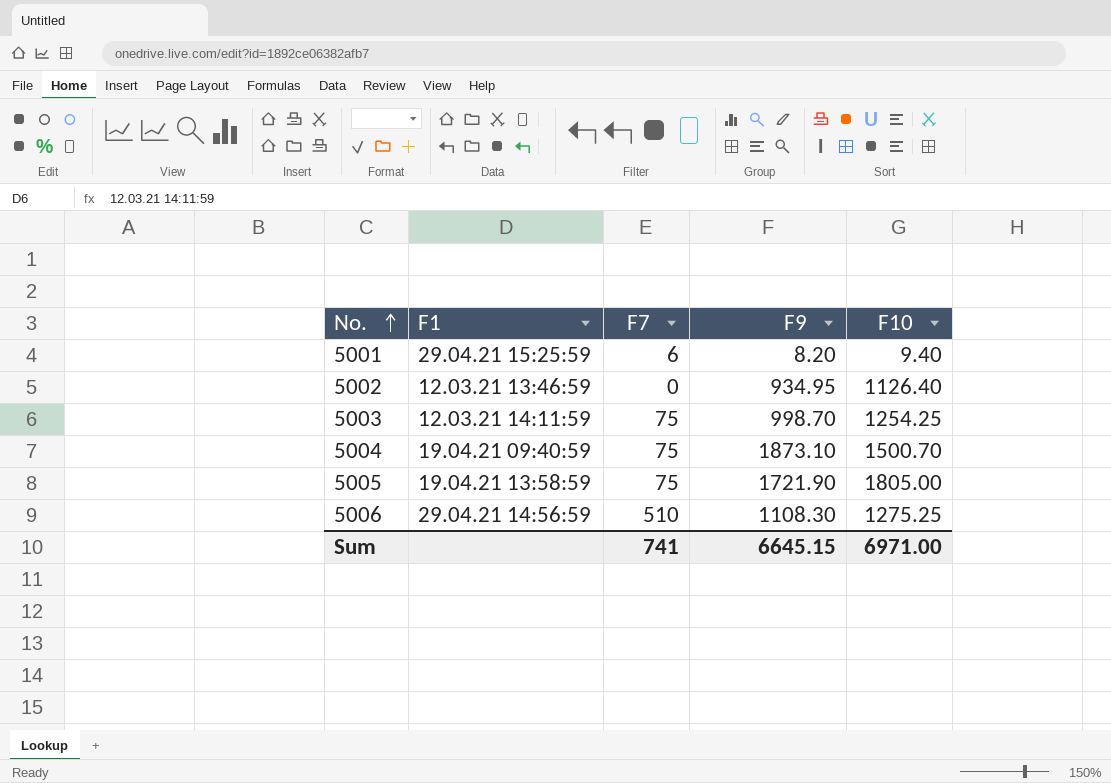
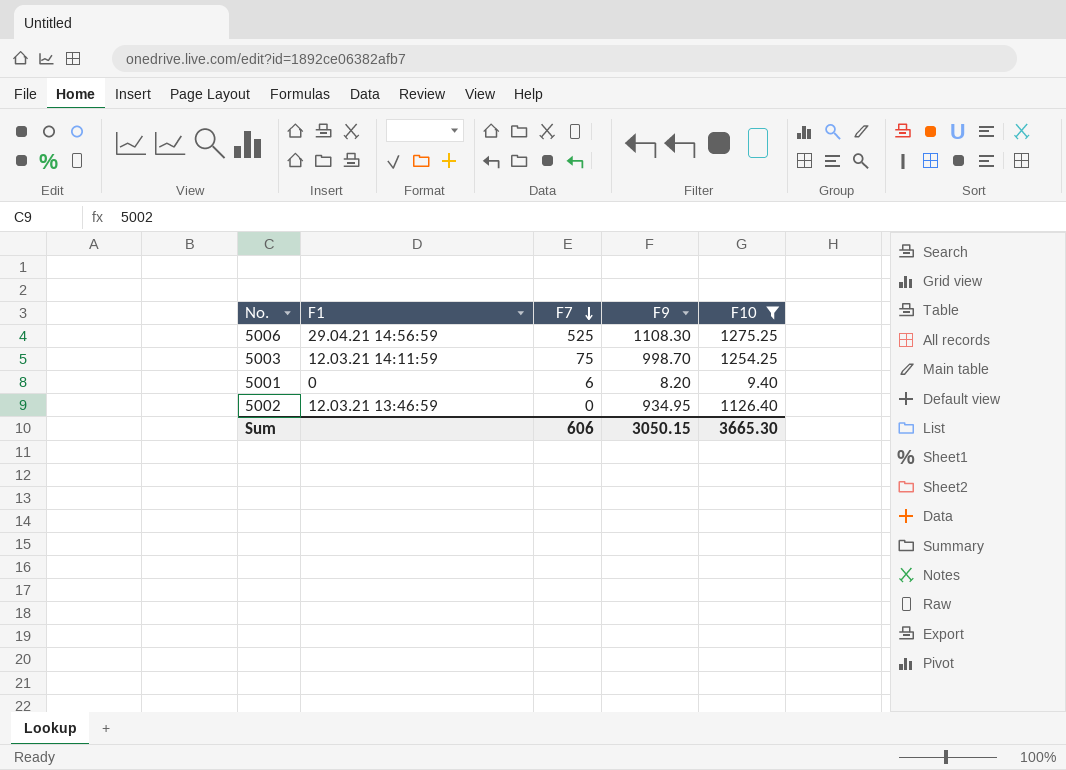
filter: none -> F10 <= 1275.25
row order: No. ascending -> F7 descending
5006 | F7: 510 -> 525
5001 | F1: 29.04.21 15:25:59 -> 0
Sum | F7: 741 -> 606
Sum | F9: 6645.15 -> 3050.15
Sum | F10: 6971.00 -> 3665.30

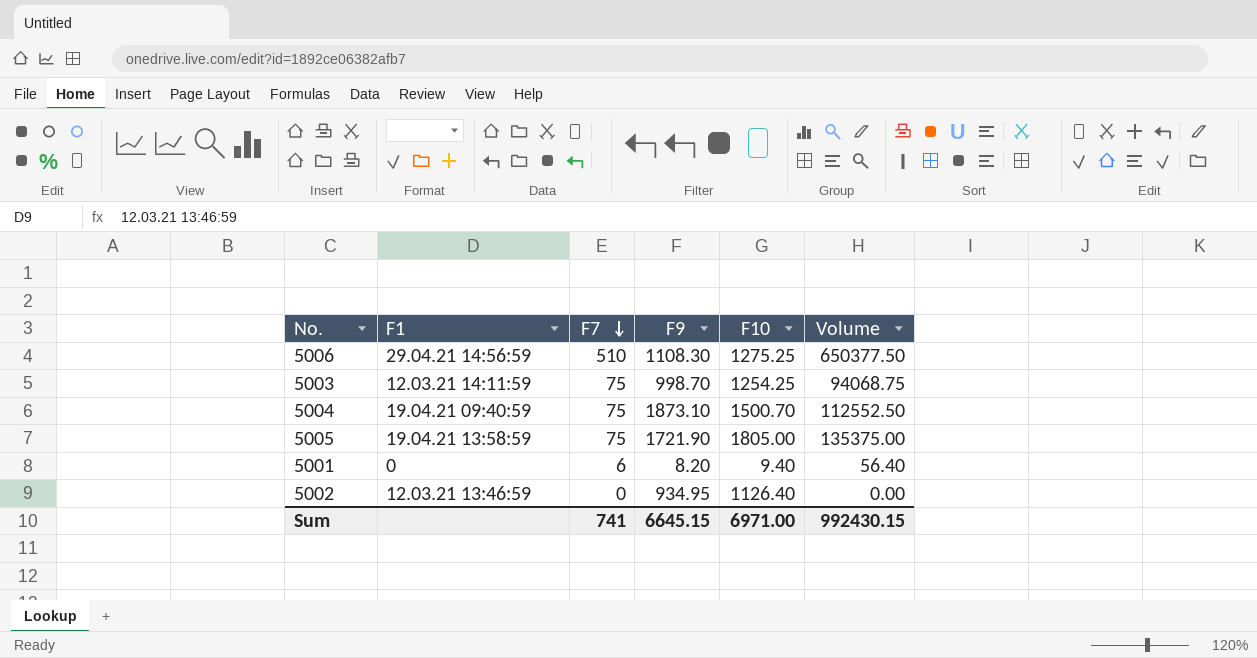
filter: F10 <= 1275.25 -> none
column Volume | formula: none -> [F7] * [F10]
5006 | F7: 525 -> 510
Sum | F7: 606 -> 741
Sum | F9: 3050.15 -> 6645.15
Sum | F10: 3665.30 -> 6971.00

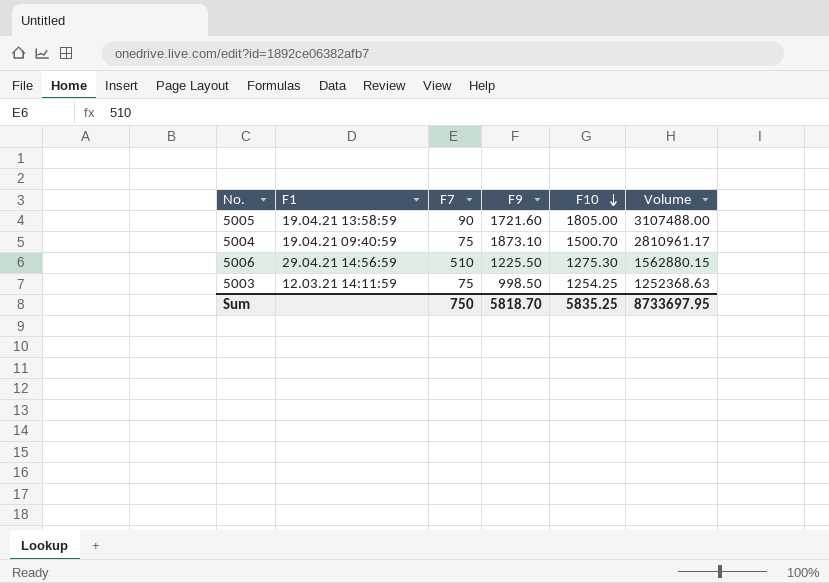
row order: F7 descending -> F10 descending
column Volume | formula: [F7] * [F10] -> [F9] * [F10]
row 5001: 0 | 6 | 8.20 | 9.40 | 56.40 -> none
row 5002: 12.03.21 13:46:59 | 0 | 934.95 | 1126.40 | 0.00 -> none
5005 | F7: 75 -> 90
5005 | F9: 1721.90 -> 1721.60
5006 | F9: 1108.30 -> 1225.50
5006 | F10: 1275.25 -> 1275.30
5003 | F9: 998.70 -> 998.50
Sum | F7: 741 -> 750
Sum | F9: 6645.15 -> 5818.70
Sum | F10: 6971.00 -> 5835.25
Sum | Volume: 992430.15 -> 8733697.95

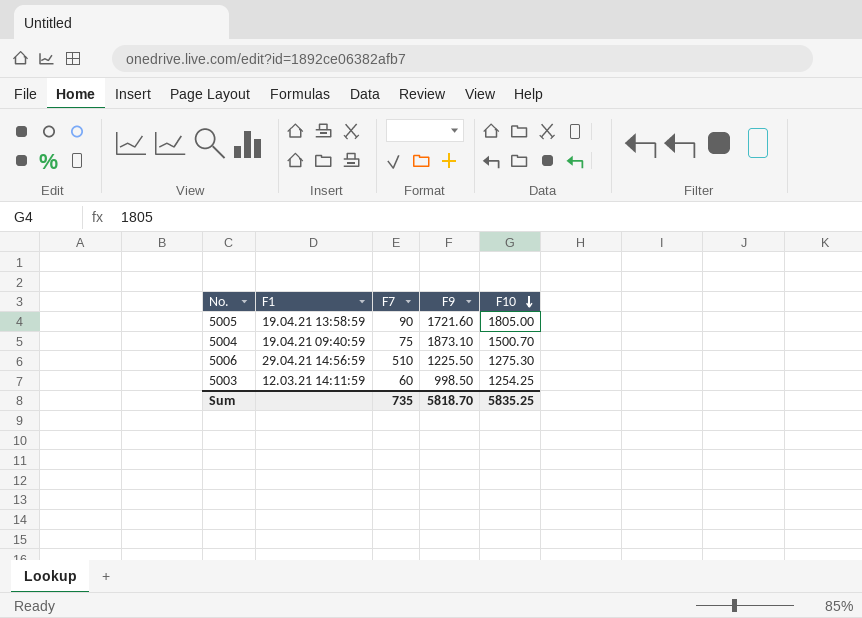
column Volume | formula: [F9] * [F10] -> none
5003 | F7: 75 -> 60
Sum | F7: 750 -> 735

